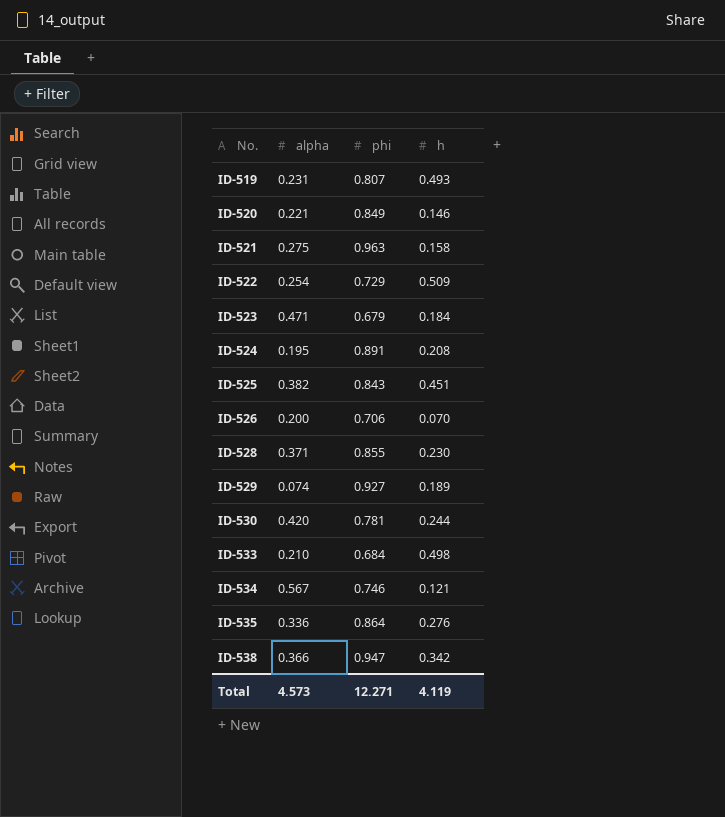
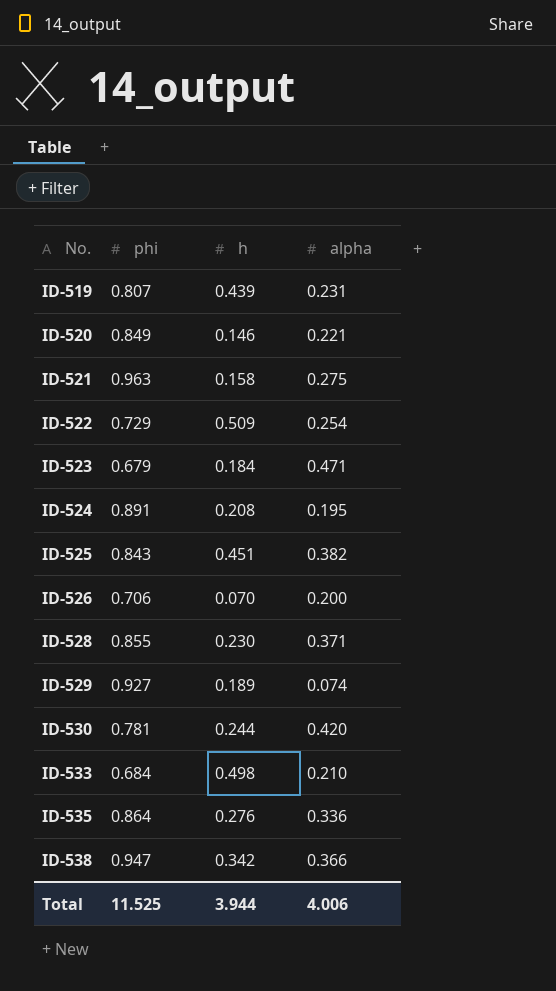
column alpha | position: 2 -> 4
row ID-534: 0.567 | 0.746 | 0.121 -> none
ID-519 | h: 0.493 -> 0.439
Total | phi: 12.271 -> 11.525
Total | h: 4.119 -> 3.944
Total | alpha: 4.573 -> 4.006

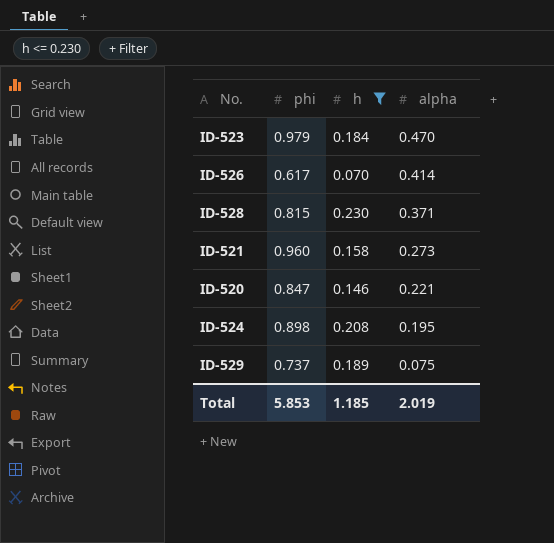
filter: none -> h <= 0.230
row order: No. ascending -> alpha descending
ID-523 | phi: 0.679 -> 0.979
ID-523 | alpha: 0.471 -> 0.470
ID-526 | phi: 0.706 -> 0.617
ID-526 | alpha: 0.200 -> 0.414
ID-528 | phi: 0.855 -> 0.815
ID-521 | phi: 0.963 -> 0.960
ID-521 | alpha: 0.275 -> 0.273
ID-520 | phi: 0.849 -> 0.847
ID-524 | phi: 0.891 -> 0.898
ID-529 | phi: 0.927 -> 0.737
ID-529 | alpha: 0.074 -> 0.075
Total | phi: 11.525 -> 5.853
Total | h: 3.944 -> 1.185
Total | alpha: 4.006 -> 2.019

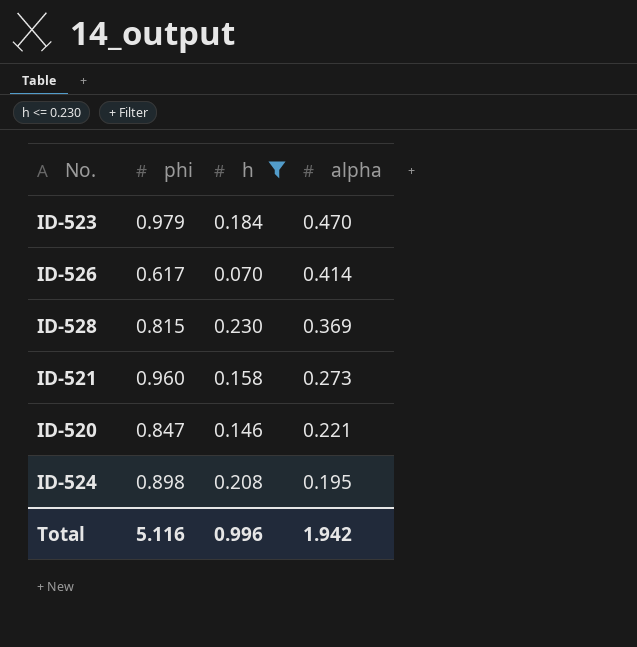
row ID-529: 0.737 | 0.189 | 0.075 -> none
ID-528 | alpha: 0.371 -> 0.369
Total | phi: 5.853 -> 5.116
Total | h: 1.185 -> 0.996
Total | alpha: 2.019 -> 1.942

